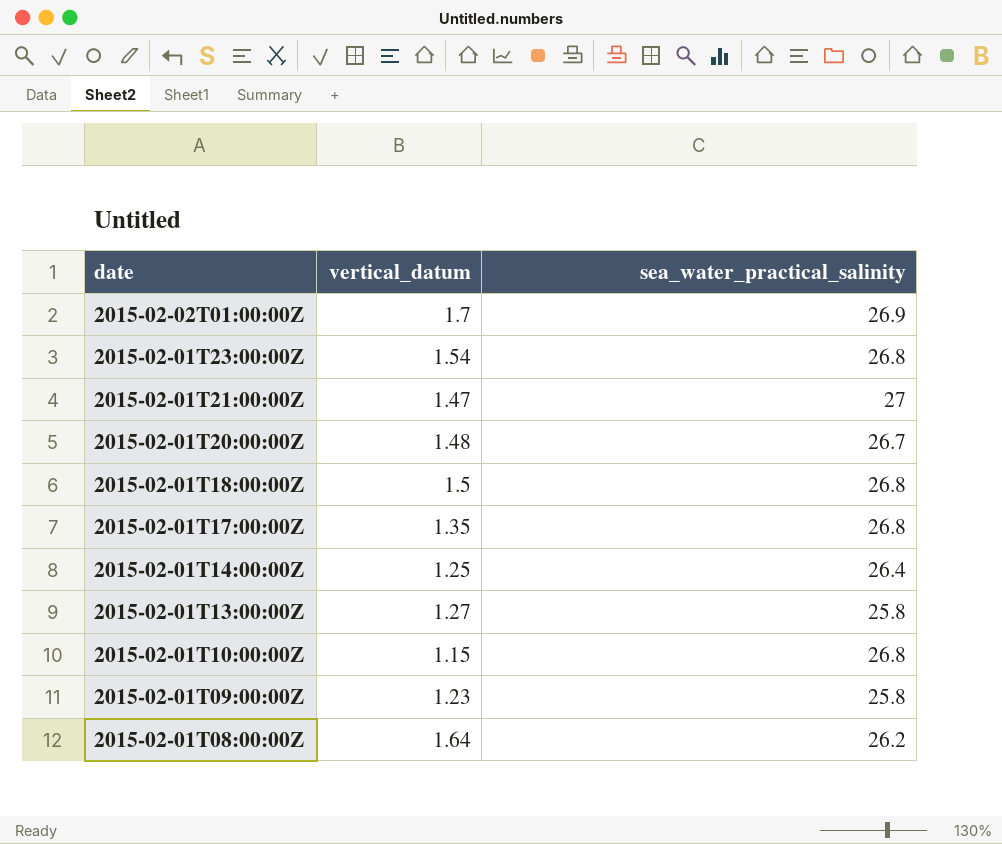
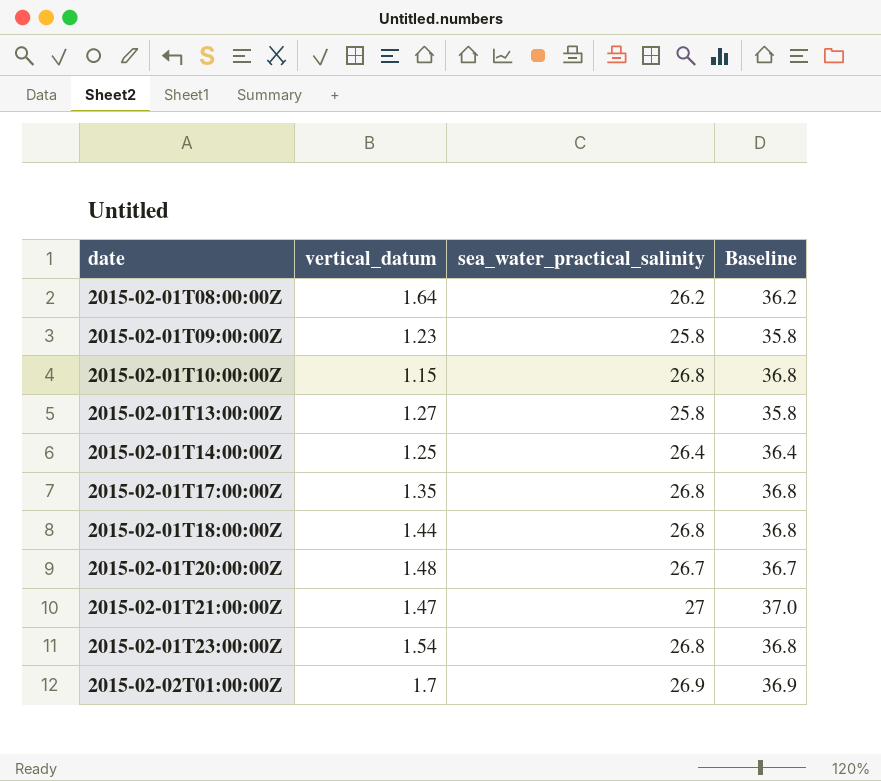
row order: date descending -> date ascending
column Baseline | formula: none -> [sea_water_practical_salinity] + 10
2015-02-01T18:00:00Z | vertical_datum: 1.5 -> 1.44

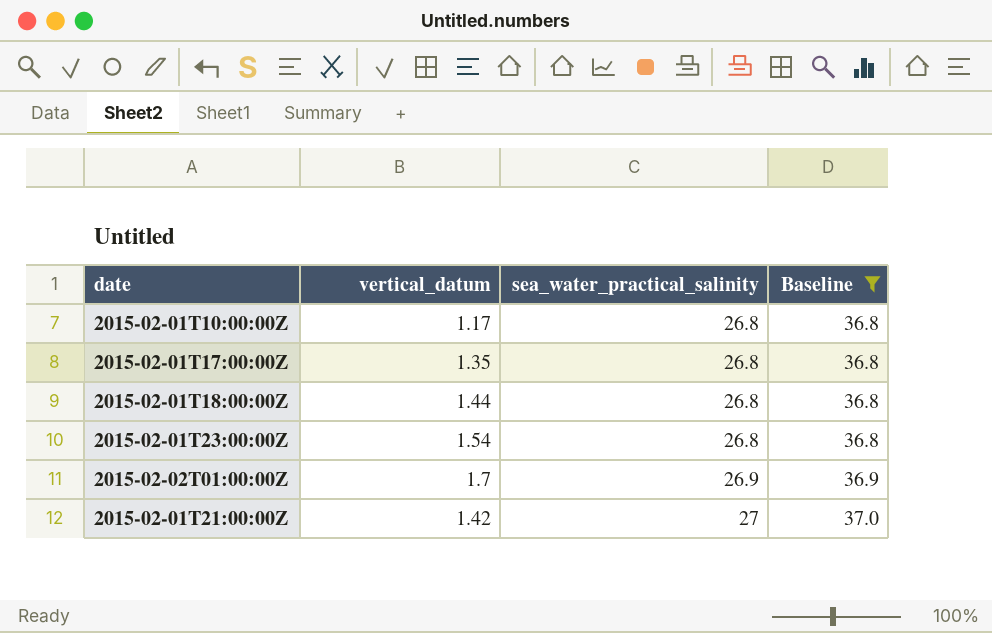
filter: none -> Baseline >= 36.8
row order: date ascending -> sea_water_practical_salinity ascending
2015-02-01T10:00:00Z | vertical_datum: 1.15 -> 1.17
2015-02-01T21:00:00Z | vertical_datum: 1.47 -> 1.42

